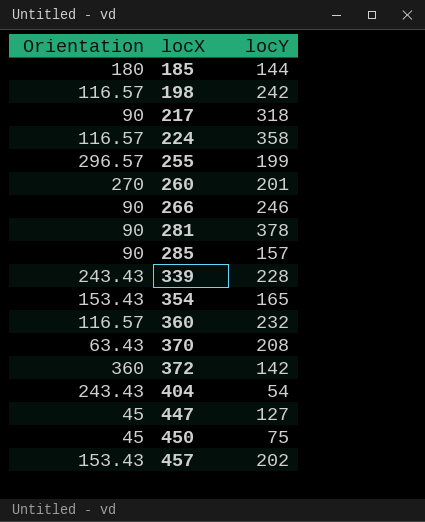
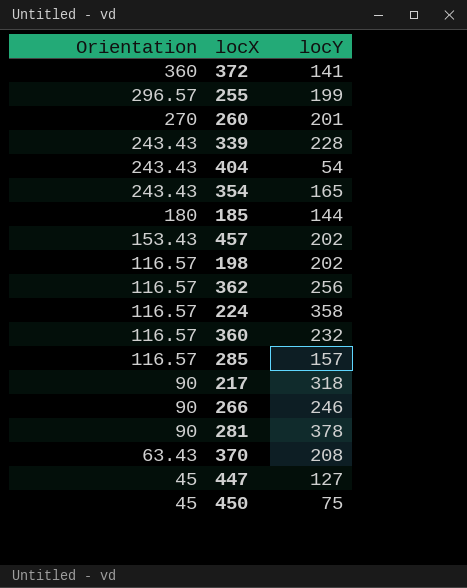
row order: locX ascending -> Orientation descending
372 | locY: 142 -> 141
354 | Orientation: 153.43 -> 243.43
198 | locY: 242 -> 202
row 362: none -> 116.57 | 256
285 | Orientation: 90 -> 116.57

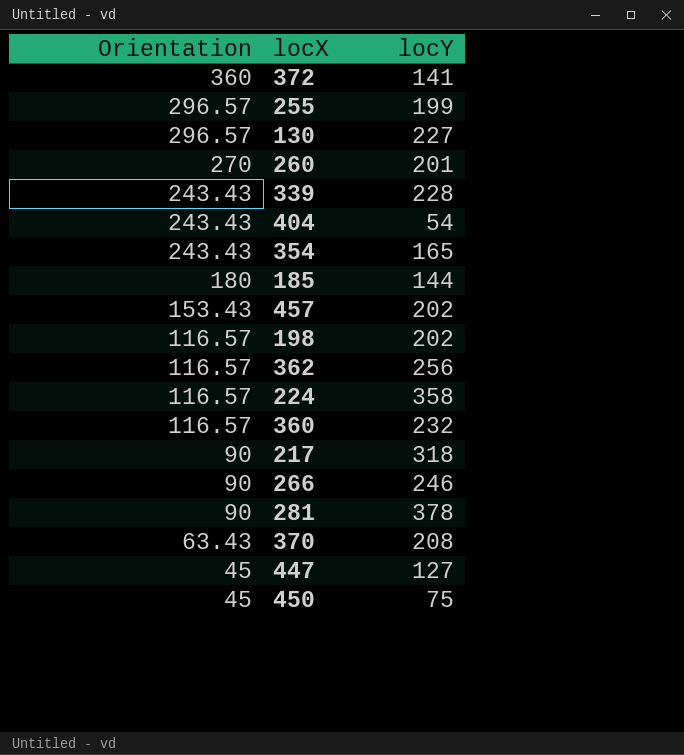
row 285: 116.57 | 157 -> none
row 130: none -> 296.57 | 227

